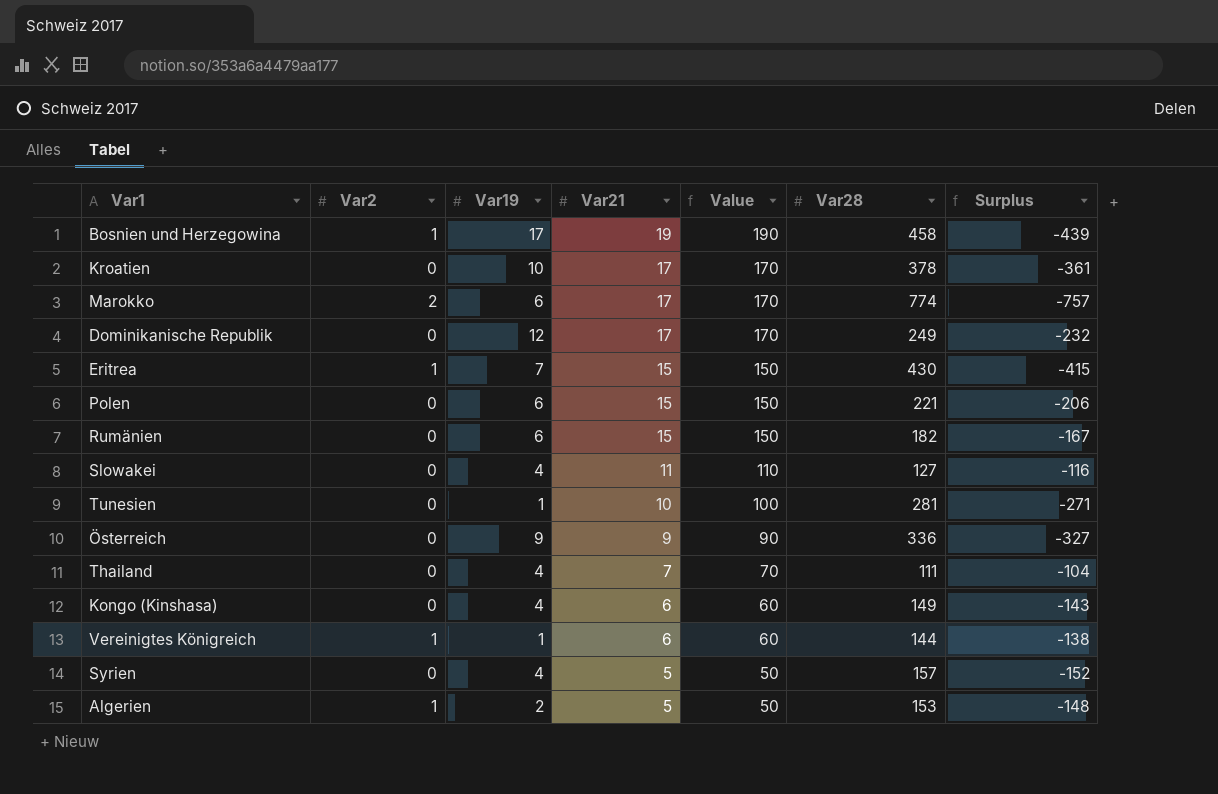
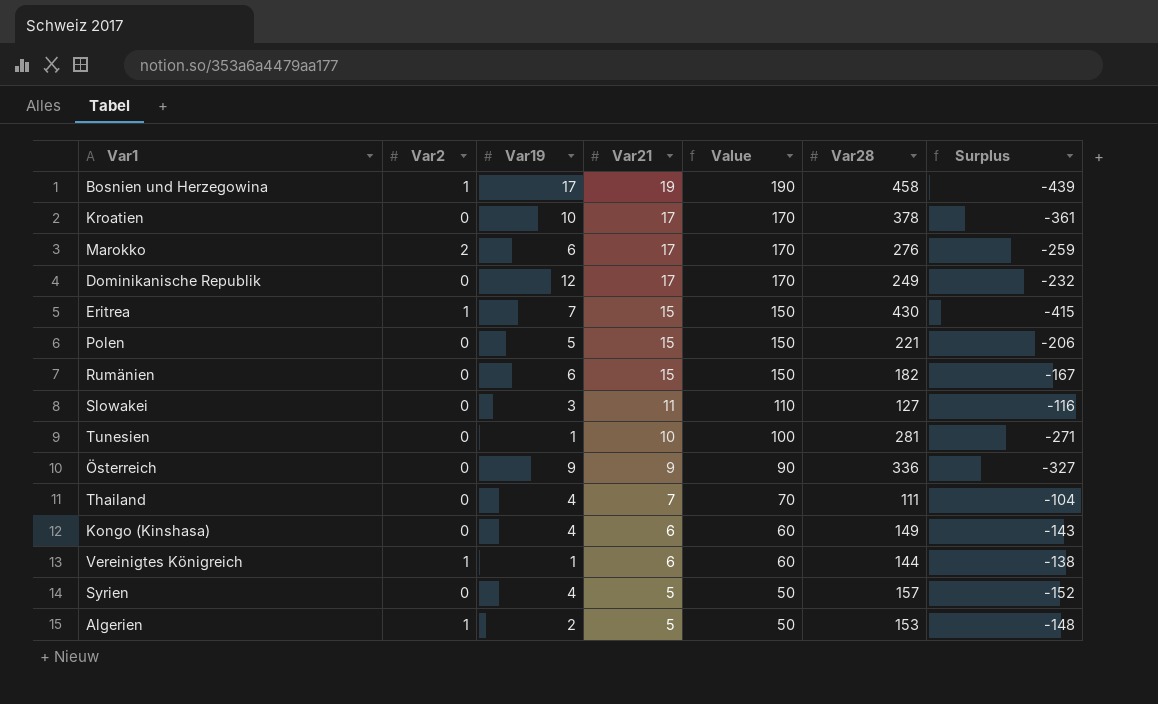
Marokko | Var28: 774 -> 276
Marokko | Surplus: -757 -> -259
Polen | Var19: 6 -> 5
Slowakei | Var19: 4 -> 3

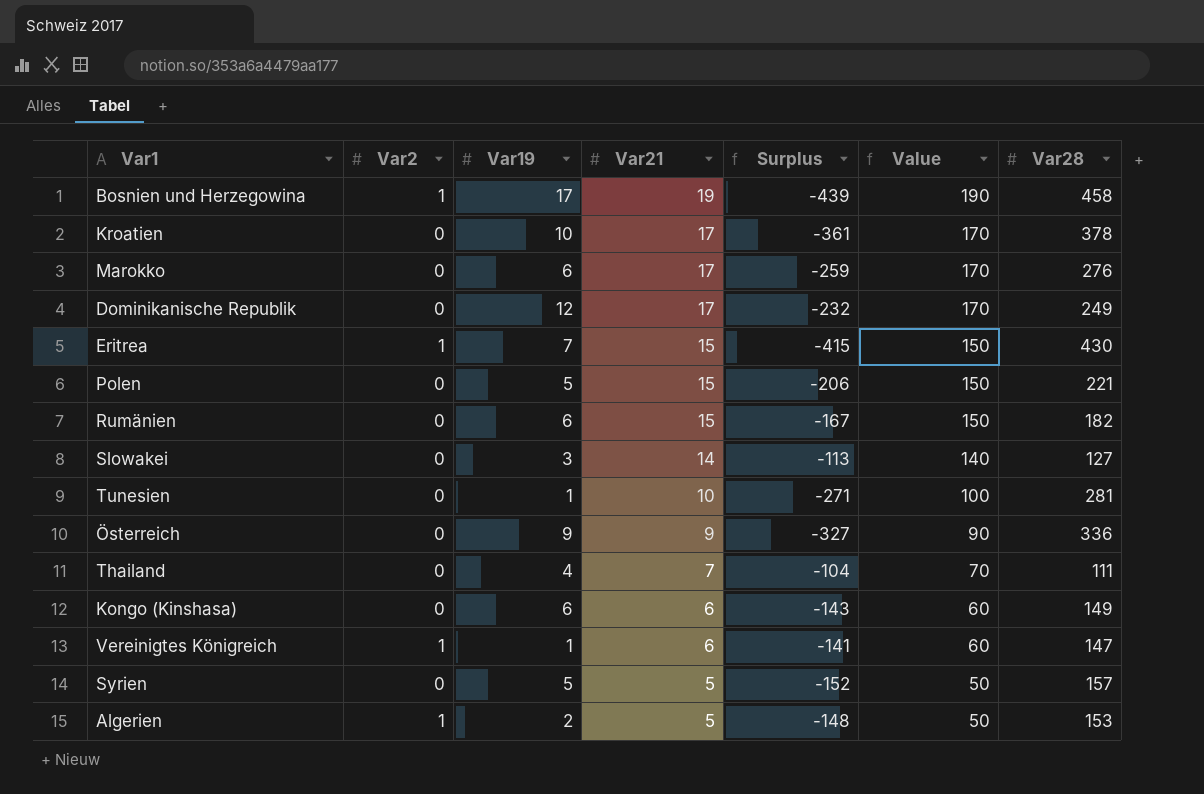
column Surplus | position: 7 -> 5
Marokko | Var2: 2 -> 0
Slowakei | Var21: 11 -> 14
Slowakei | Surplus: -116 -> -113
Slowakei | Value: 110 -> 140
Kongo (Kinshasa) | Var19: 4 -> 6
Vereinigtes Königreich | Surplus: -138 -> -141
Vereinigtes Königreich | Var28: 144 -> 147
Syrien | Var19: 4 -> 5

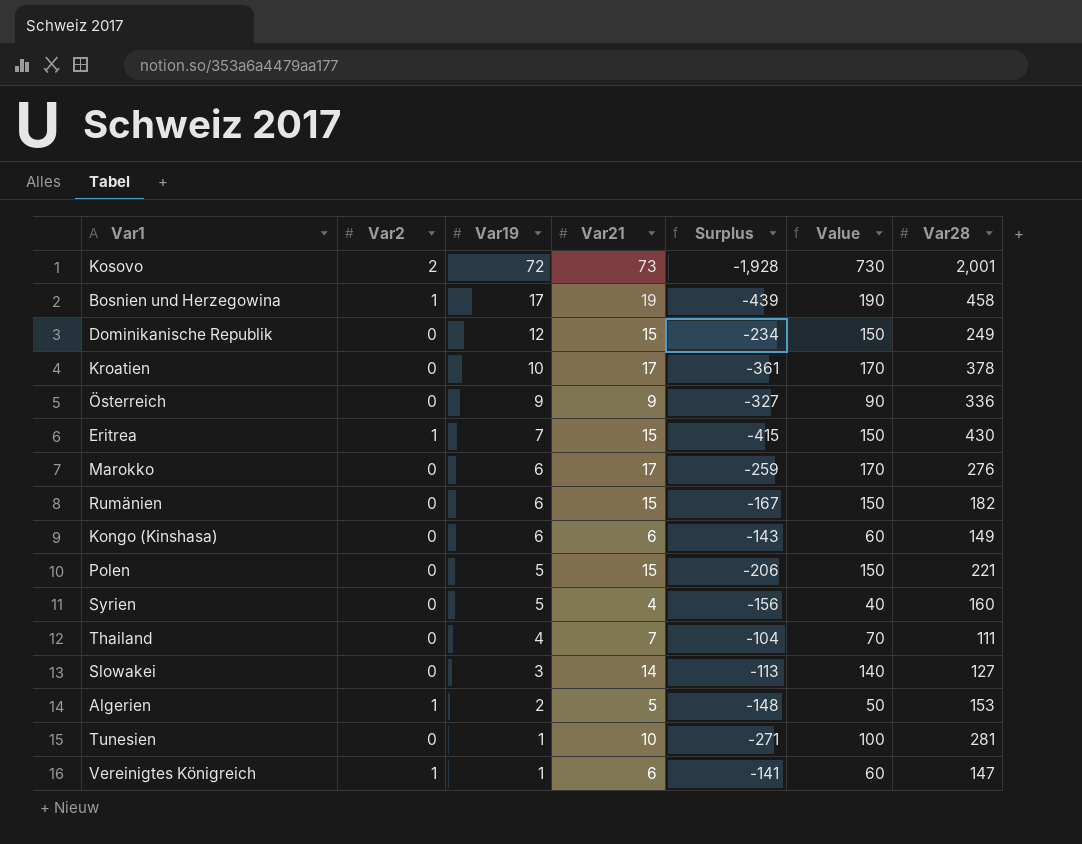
row order: Var21 descending -> Var19 descending
row Kosovo: none -> 2 | 72 | 73 | -1,928 | 730 | 2,001
Dominikanische Republik | Var21: 17 -> 15
Dominikanische Republik | Surplus: -232 -> -234
Dominikanische Republik | Value: 170 -> 150
Syrien | Var21: 5 -> 4
Syrien | Surplus: -152 -> -156
Syrien | Value: 50 -> 40
Syrien | Var28: 157 -> 160

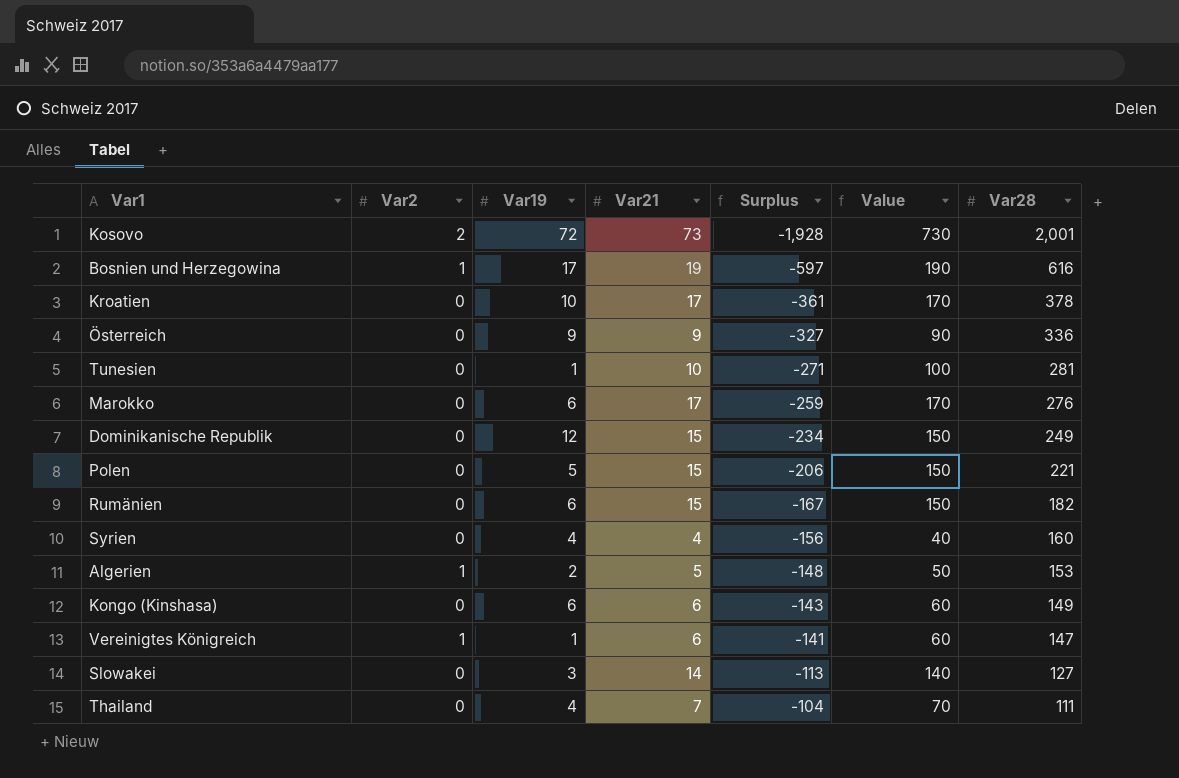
row order: Var19 descending -> Surplus ascending
row Eritrea: 1 | 7 | 15 | -415 | 150 | 430 -> none
Bosnien und Herzegowina | Surplus: -439 -> -597
Bosnien und Herzegowina | Var28: 458 -> 616
Syrien | Var19: 5 -> 4

